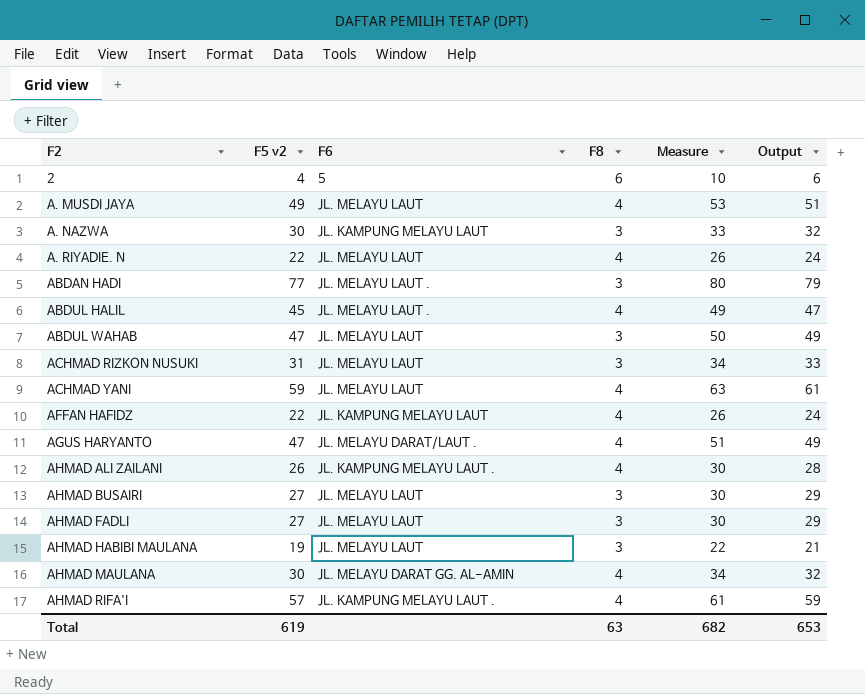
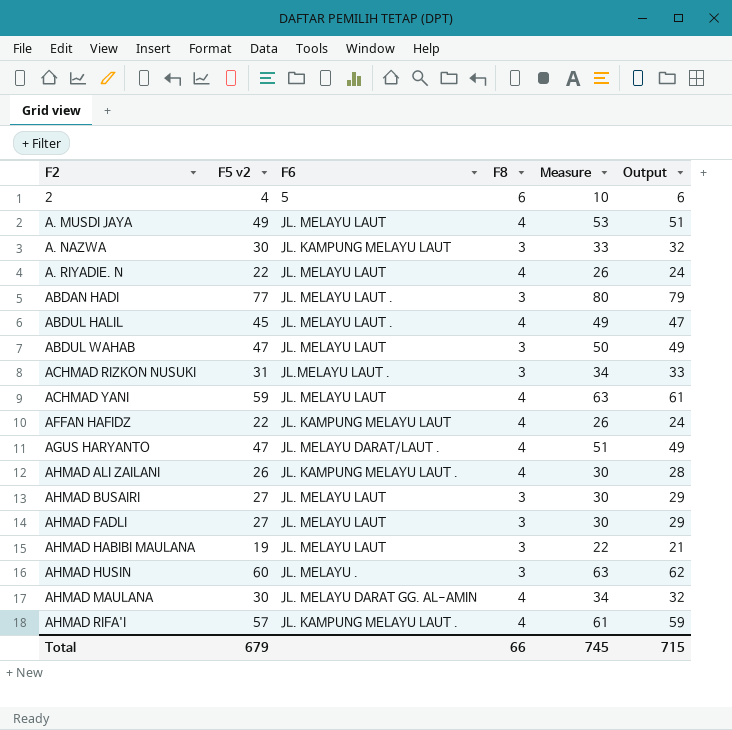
ACHMAD RIZKON NUSUKI | F6: JL. MELAYU LAUT -> JL.MELAYU LAUT .
row AHMAD HUSIN: none -> 60 | JL. MELAYU . | 3 | 63 | 62
Total | F5 v2: 619 -> 679
Total | F8: 63 -> 66
Total | Measure: 682 -> 745
Total | Output: 653 -> 715

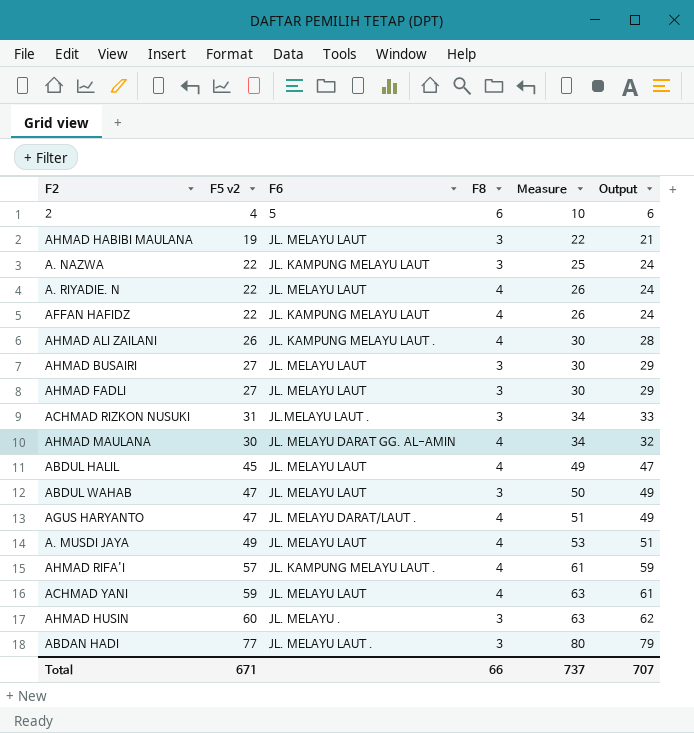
row order: F2 ascending -> Measure ascending
A. NAZWA | F5 v2: 30 -> 22
A. NAZWA | Measure: 33 -> 25
A. NAZWA | Output: 32 -> 24
ABDUL HALIL | F6: JL. MELAYU LAUT . -> JL. MELAYU LAUT
Total | F5 v2: 679 -> 671
Total | Measure: 745 -> 737
Total | Output: 715 -> 707

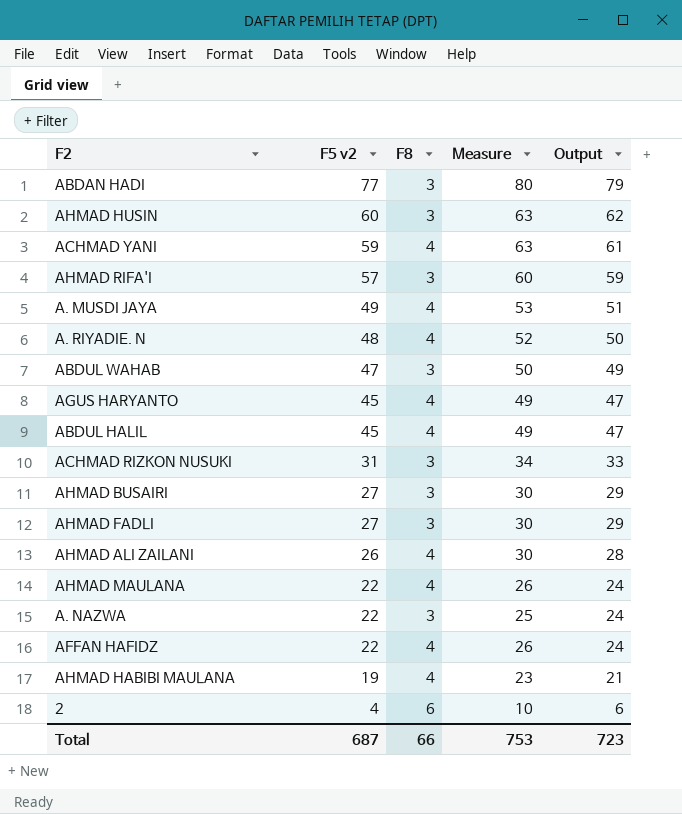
row order: Measure ascending -> F5 v2 descending
column F6 | position: 3 -> none
AHMAD RIFA'I | F8: 4 -> 3
AHMAD RIFA'I | Measure: 61 -> 60
A. RIYADIE. N | F5 v2: 22 -> 48
A. RIYADIE. N | Measure: 26 -> 52
A. RIYADIE. N | Output: 24 -> 50
AGUS HARYANTO | F5 v2: 47 -> 45
AGUS HARYANTO | Measure: 51 -> 49
AGUS HARYANTO | Output: 49 -> 47
AHMAD MAULANA | F5 v2: 30 -> 22
AHMAD MAULANA | Measure: 34 -> 26
AHMAD MAULANA | Output: 32 -> 24
AHMAD HABIBI MAULANA | F8: 3 -> 4
AHMAD HABIBI MAULANA | Measure: 22 -> 23
Total | F5 v2: 671 -> 687
Total | Measure: 737 -> 753
Total | Output: 707 -> 723

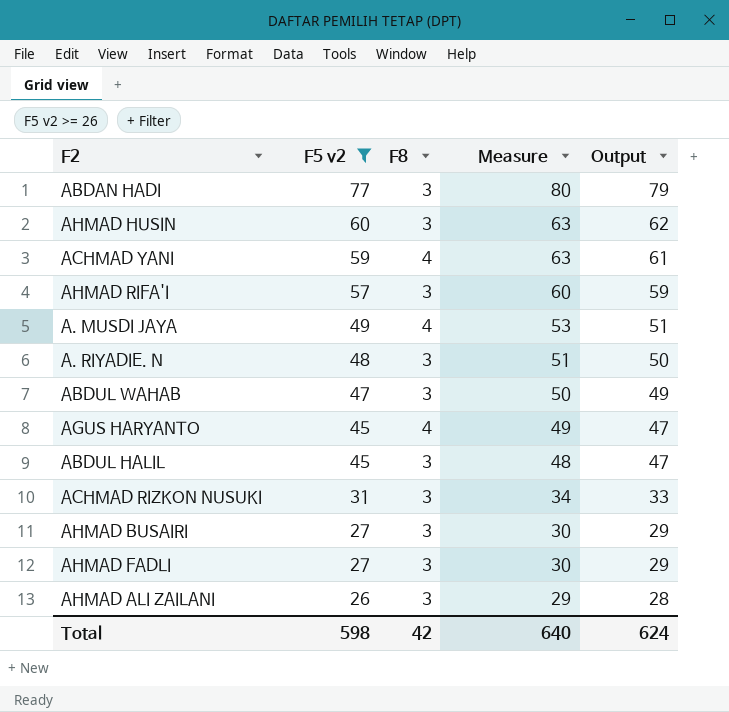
filter: none -> F5 v2 >= 26
A. RIYADIE. N | F8: 4 -> 3
A. RIYADIE. N | Measure: 52 -> 51
ABDUL HALIL | F8: 4 -> 3
ABDUL HALIL | Measure: 49 -> 48
AHMAD ALI ZAILANI | F8: 4 -> 3
AHMAD ALI ZAILANI | Measure: 30 -> 29
Total | F5 v2: 687 -> 598
Total | F8: 66 -> 42
Total | Measure: 753 -> 640
Total | Output: 723 -> 624

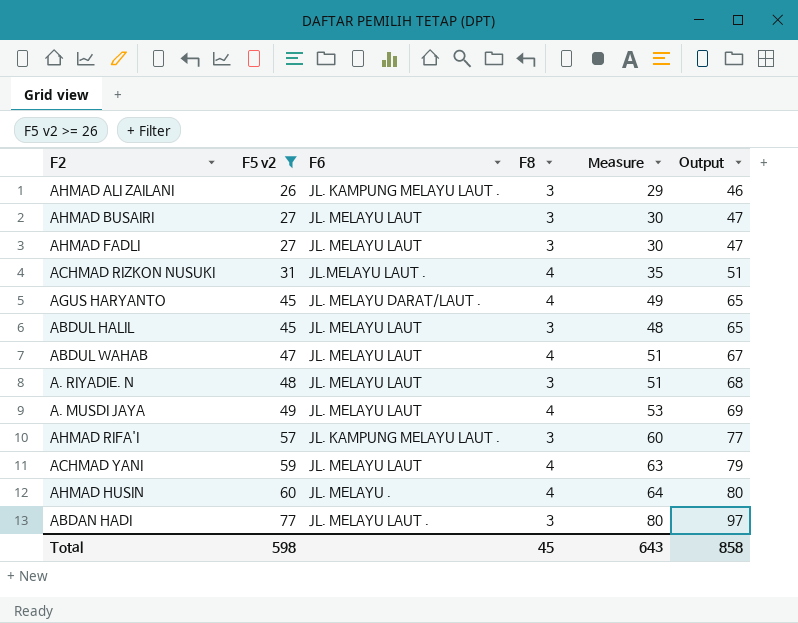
row order: F5 v2 descending -> F5 v2 ascending
column F6 | position: none -> 3
column Output | formula: [F5 v2] + 2 -> [F5 v2] + 20
ACHMAD RIZKON NUSUKI | F8: 3 -> 4
ACHMAD RIZKON NUSUKI | Measure: 34 -> 35
ABDUL WAHAB | F8: 3 -> 4
ABDUL WAHAB | Measure: 50 -> 51
AHMAD HUSIN | F8: 3 -> 4
AHMAD HUSIN | Measure: 63 -> 64
Total | F8: 42 -> 45
Total | Measure: 640 -> 643
Total | Output: 624 -> 858

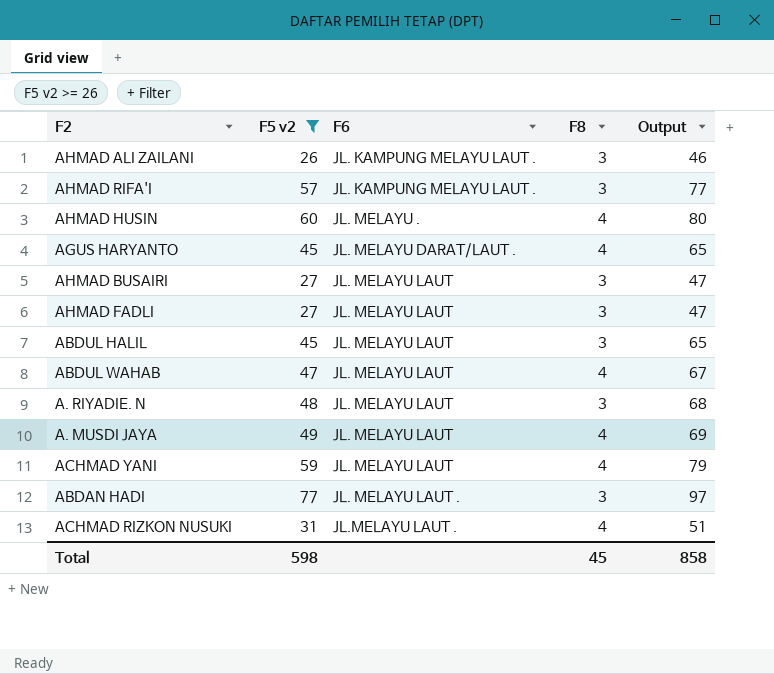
row order: F5 v2 ascending -> F6 ascending
column Measure | formula: [F5 v2] + [F8] -> none

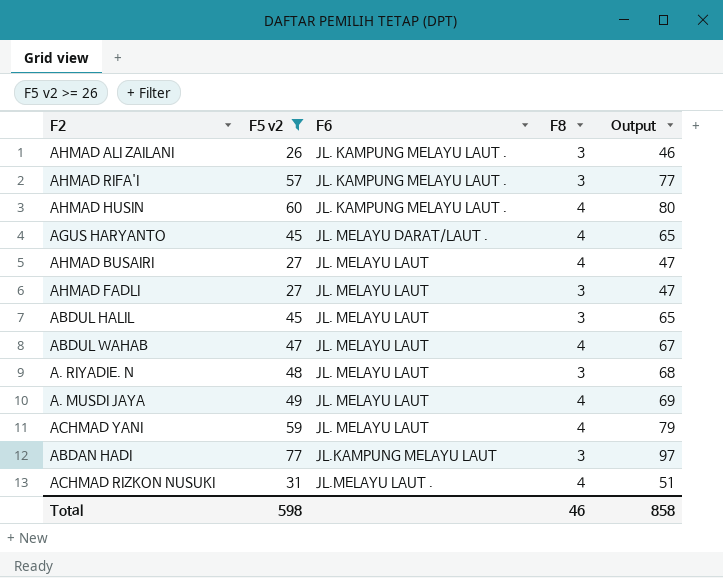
AHMAD HUSIN | F6: JL. MELAYU . -> JL. KAMPUNG MELAYU LAUT .
AHMAD BUSAIRI | F8: 3 -> 4
ABDAN HADI | F6: JL. MELAYU LAUT . -> JL.KAMPUNG MELAYU LAUT
Total | F8: 45 -> 46

